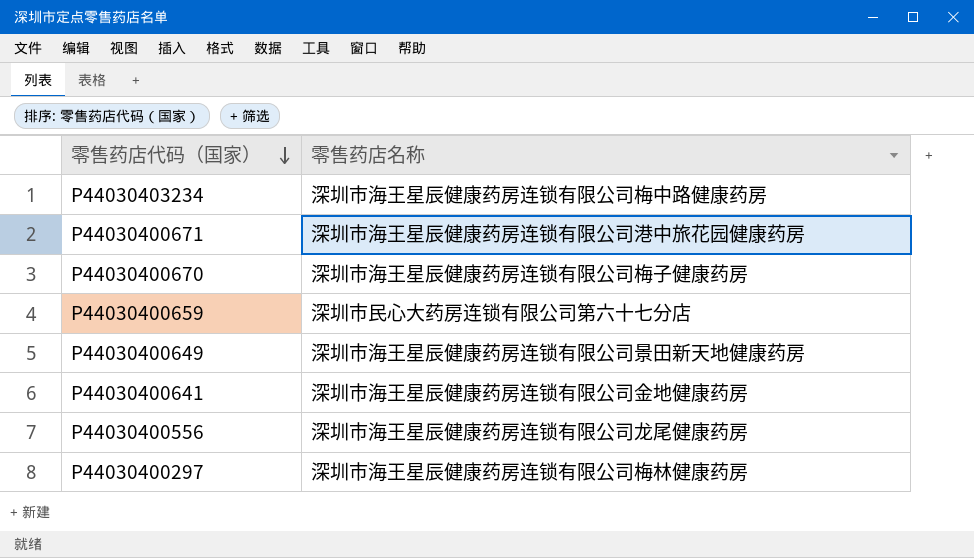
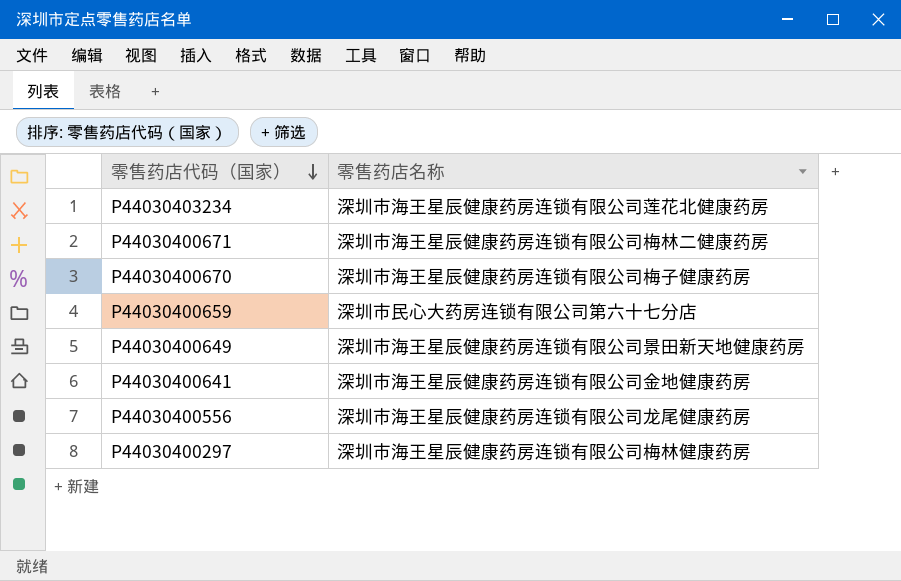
P44030403234 | 零售药店名称: 深圳市海王星辰健康药房连锁有限公司梅中路健康药房 -> 深圳市海王星辰健康药房连锁有限公司莲花北健康药房
P44030400671 | 零售药店名称: 深圳市海王星辰健康药房连锁有限公司港中旅花园健康药房 -> 深圳市海王星辰健康药房连锁有限公司梅林二健康药房

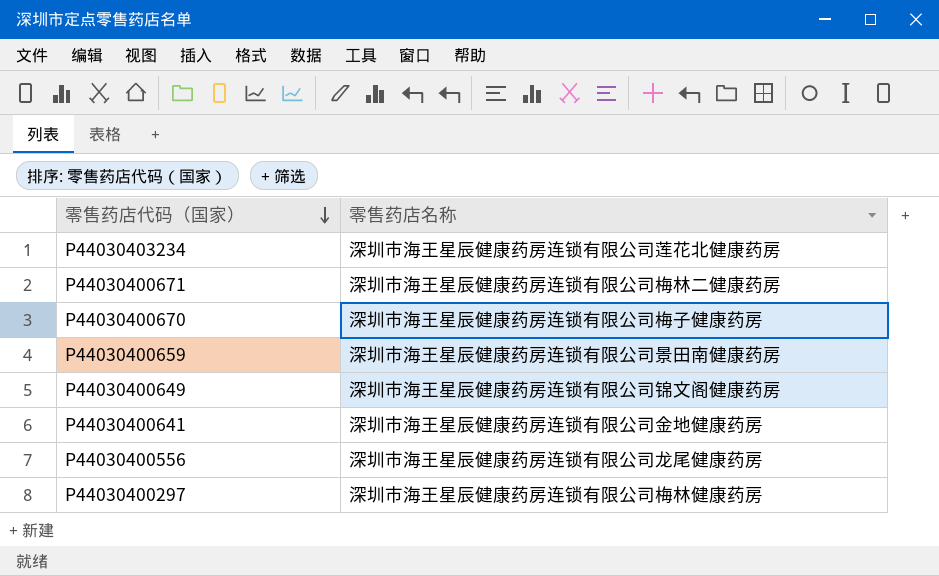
P44030400659 | 零售药店名称: 深圳市民心大药房连锁有限公司第六十七分店 -> 深圳市海王星辰健康药房连锁有限公司景田南健康药房
P44030400649 | 零售药店名称: 深圳市海王星辰健康药房连锁有限公司景田新天地健康药房 -> 深圳市海王星辰健康药房连锁有限公司锦文阁健康药房

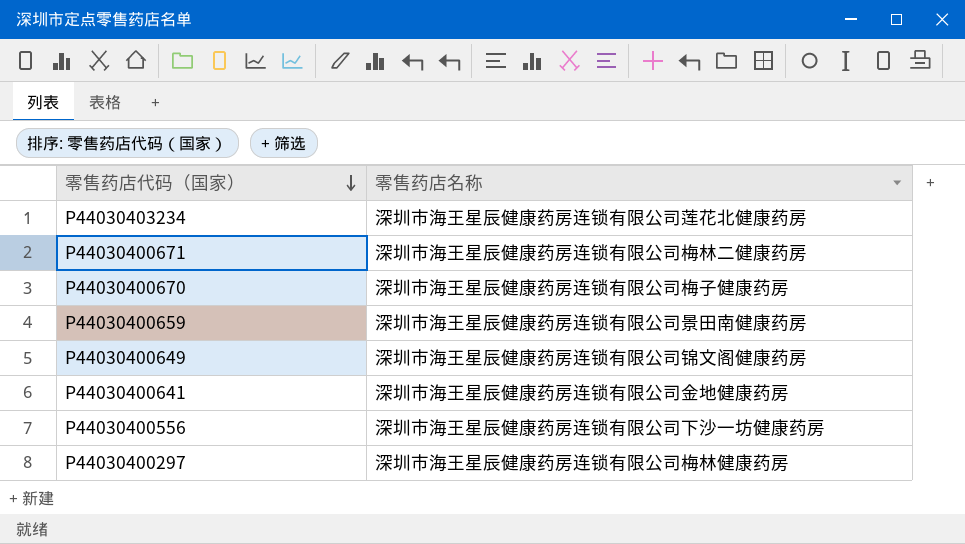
P44030400556 | 零售药店名称: 深圳市海王星辰健康药房连锁有限公司龙尾健康药房 -> 深圳市海王星辰健康药房连锁有限公司下沙一坊健康药房

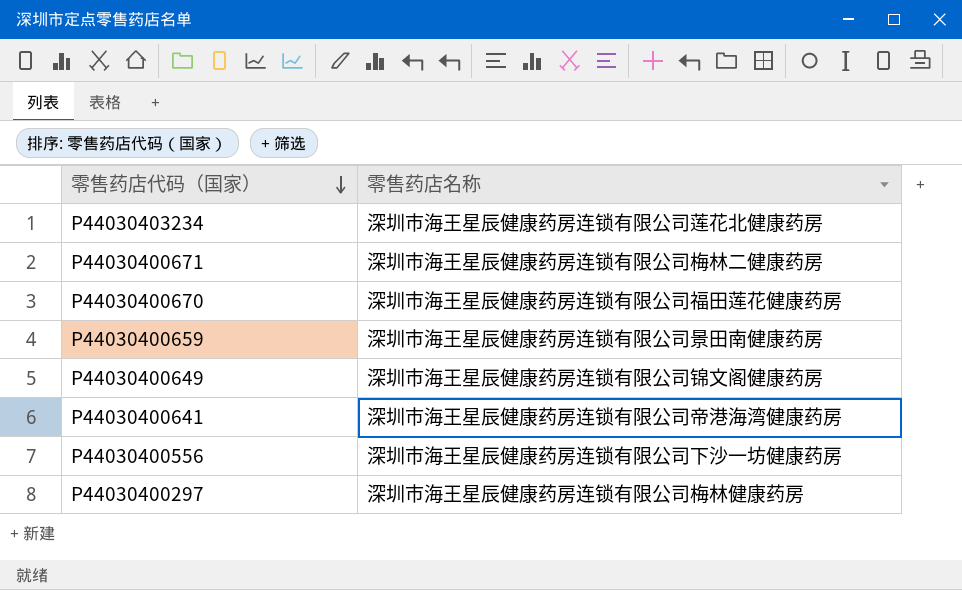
P44030400670 | 零售药店名称: 深圳市海王星辰健康药房连锁有限公司梅子健康药房 -> 深圳市海王星辰健康药房连锁有限公司福田莲花健康药房
P44030400641 | 零售药店名称: 深圳市海王星辰健康药房连锁有限公司金地健康药房 -> 深圳市海王星辰健康药房连锁有限公司帝港海湾健康药房

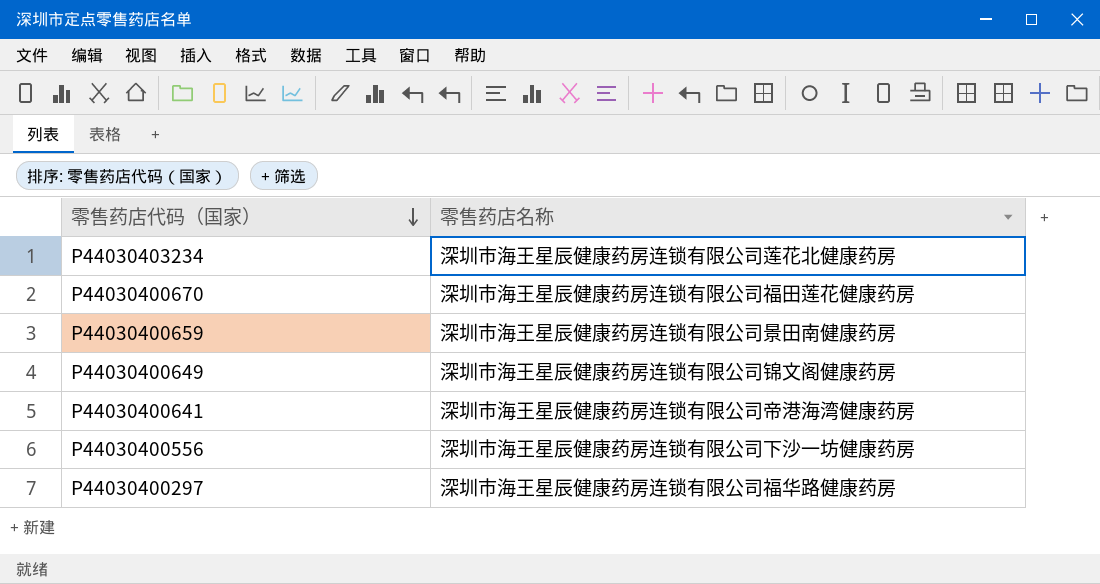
row P44030400671: 深圳市海王星辰健康药房连锁有限公司梅林二健康药房 -> none
P44030400297 | 零售药店名称: 深圳市海王星辰健康药房连锁有限公司梅林健康药房 -> 深圳市海王星辰健康药房连锁有限公司福华路健康药房

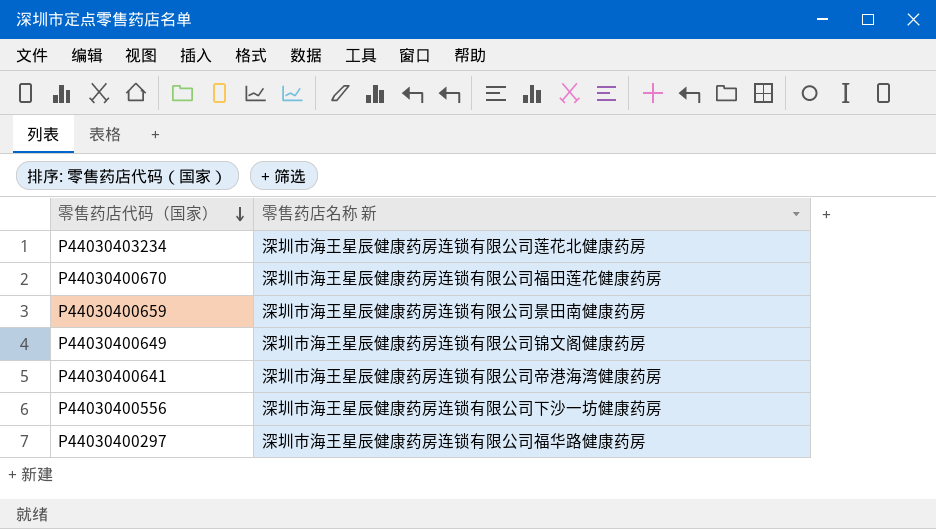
column name: 零售药店名称 -> 零售药店名称 新

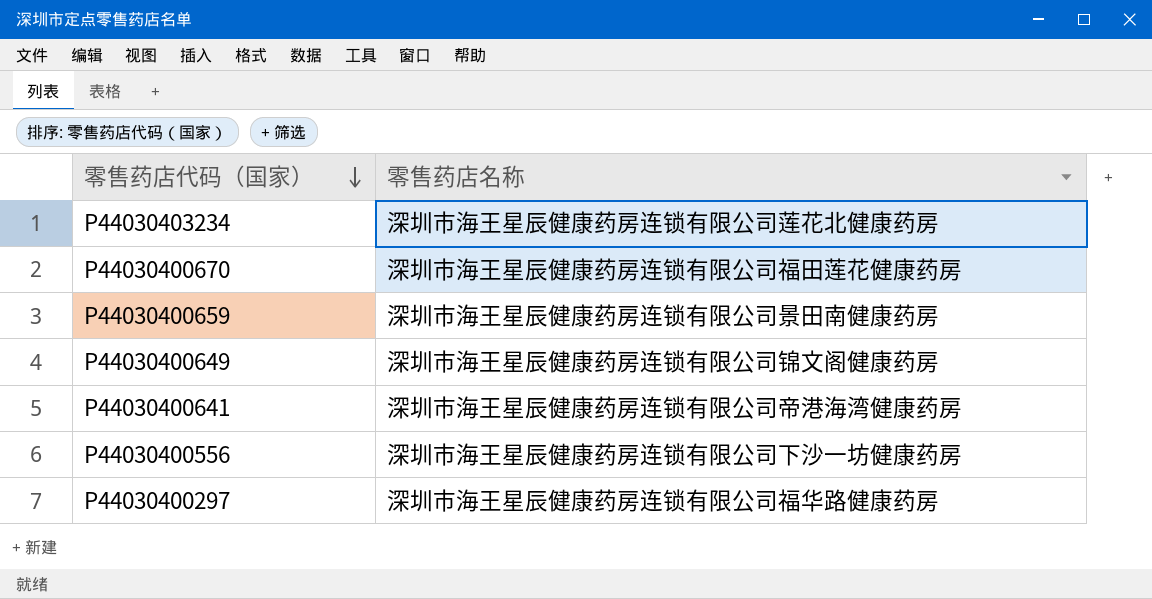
column name: 零售药店名称 新 -> 零售药店名称

